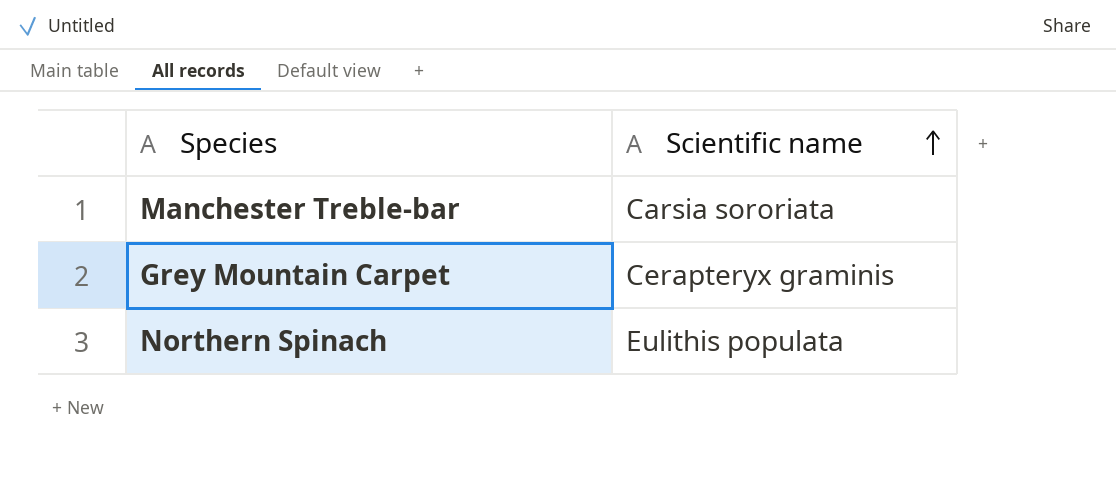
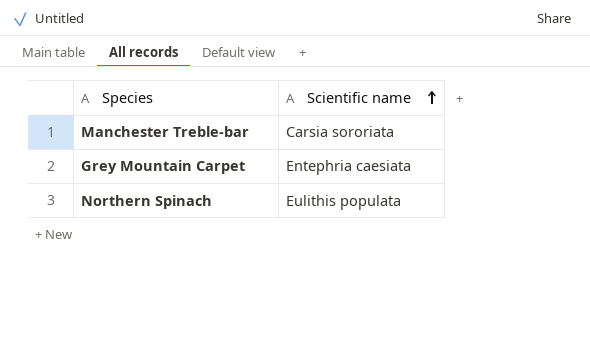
Grey Mountain Carpet | Scientific name: Cerapteryx graminis -> Entephria caesiata

